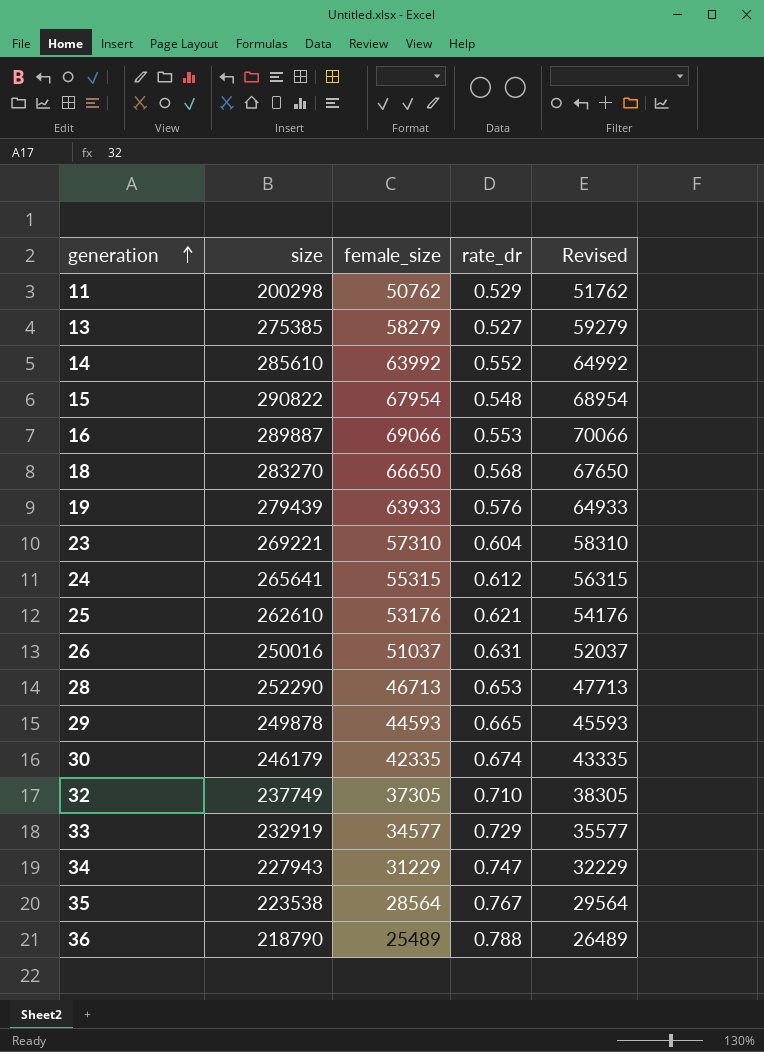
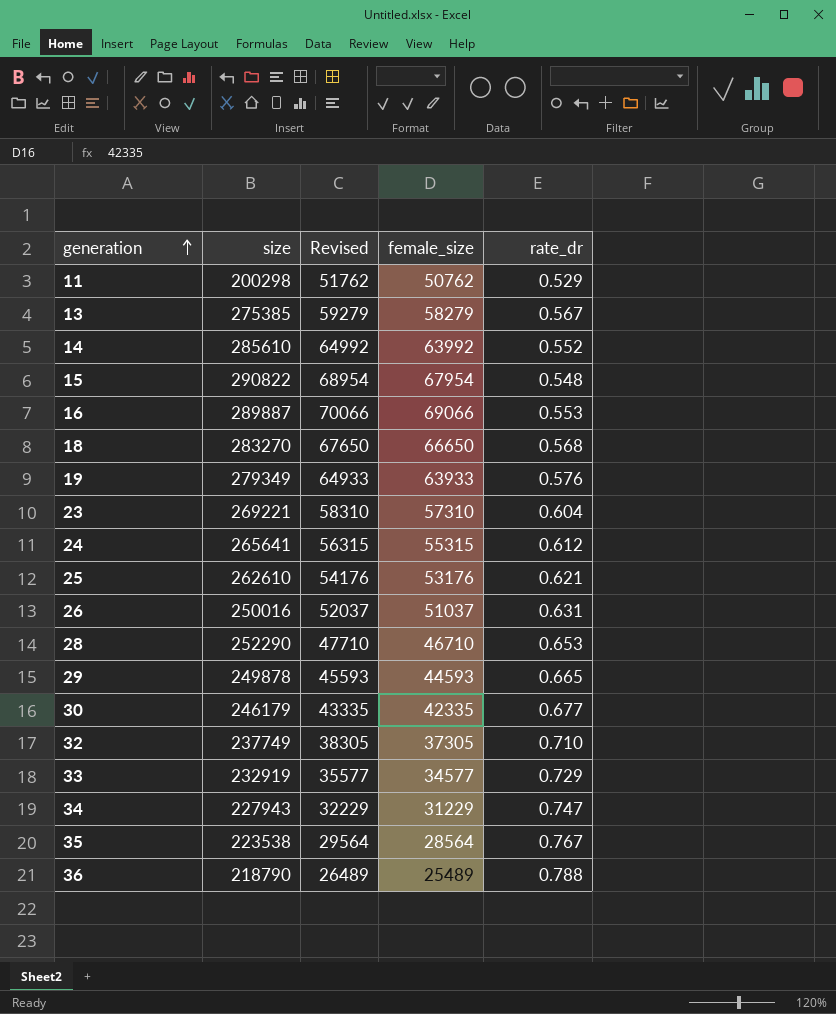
column Revised | position: 5 -> 3
13 | rate_dr: 0.527 -> 0.567
19 | size: 279439 -> 279349
28 | Revised: 47713 -> 47710
28 | female_size: 46713 -> 46710
30 | rate_dr: 0.674 -> 0.677

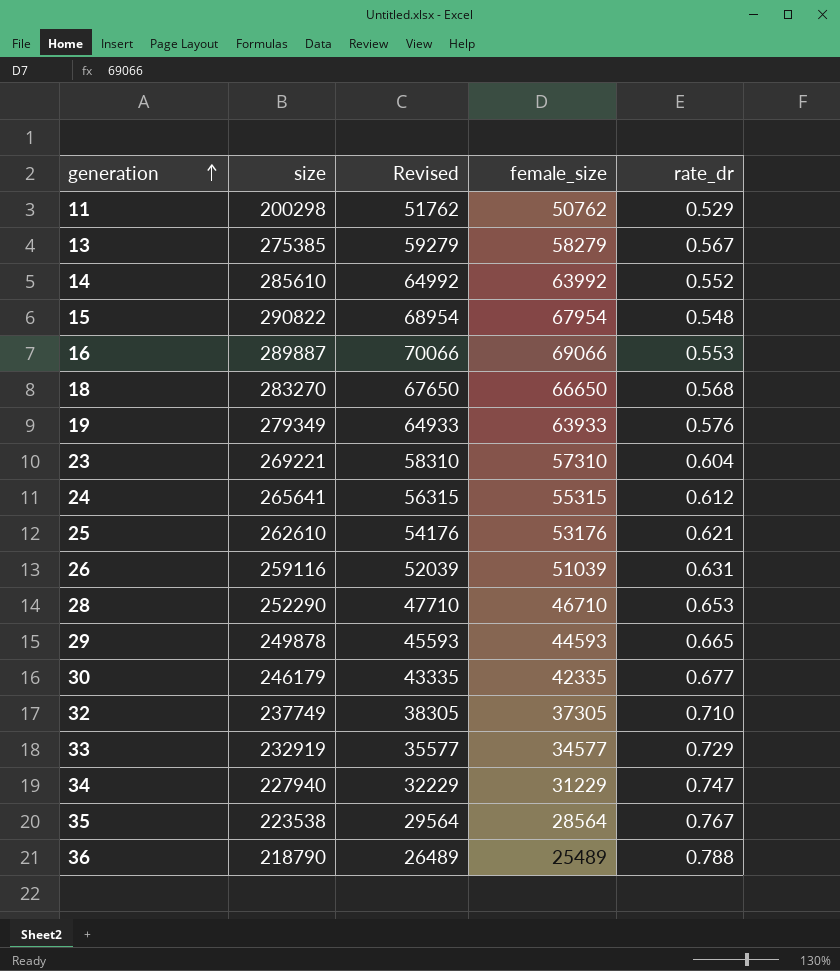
26 | size: 250016 -> 259116
26 | Revised: 52037 -> 52039
26 | female_size: 51037 -> 51039
34 | size: 227943 -> 227940

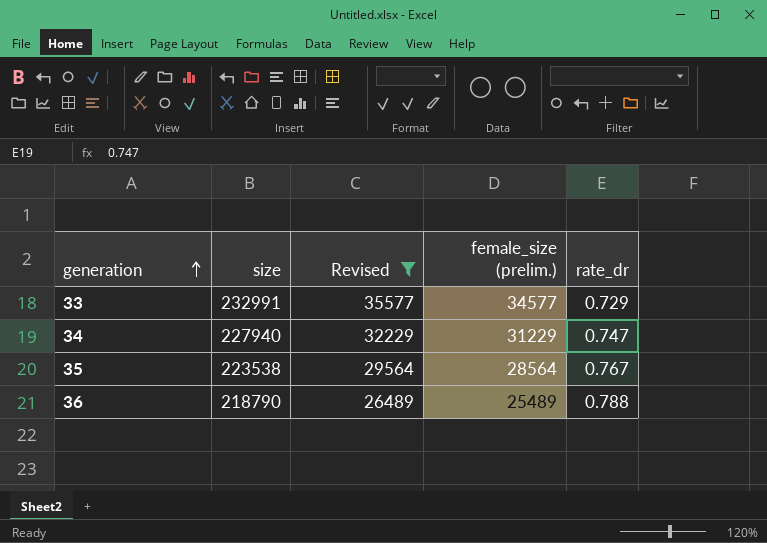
filter: none -> Revised <= 35577
column name: female_size -> female_size (prelim.)
33 | size: 232919 -> 232991

